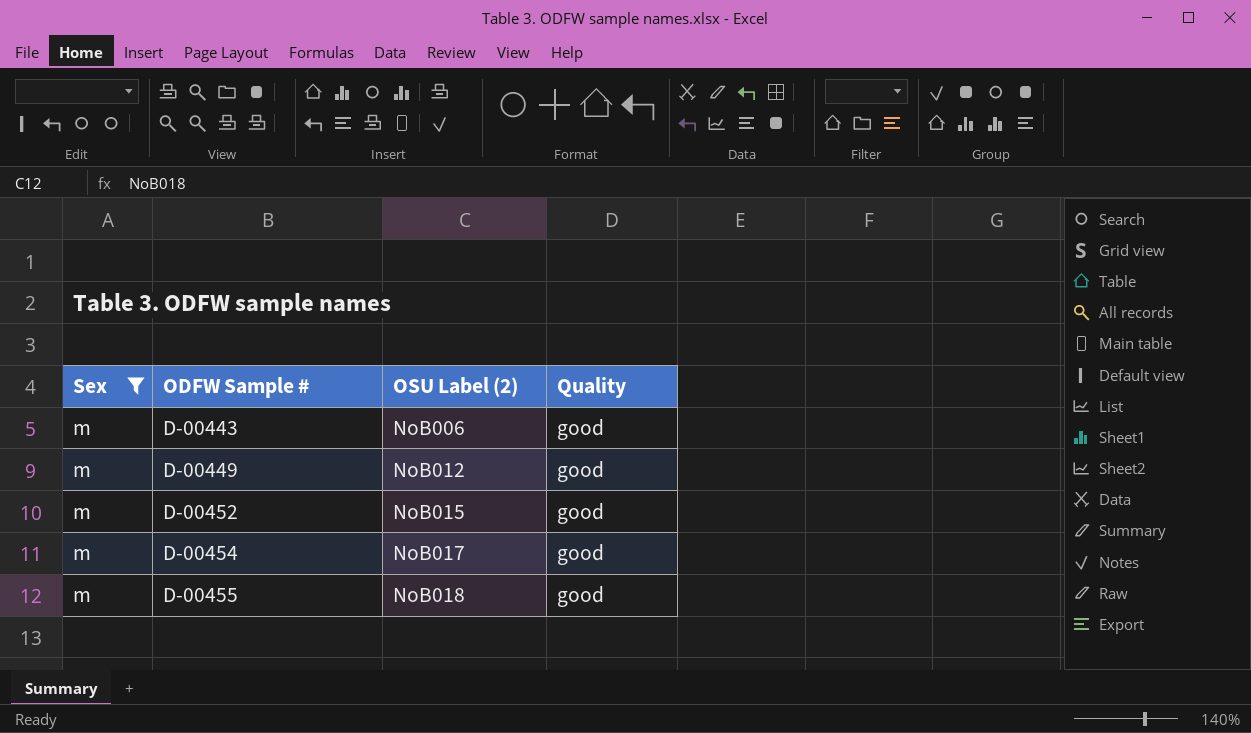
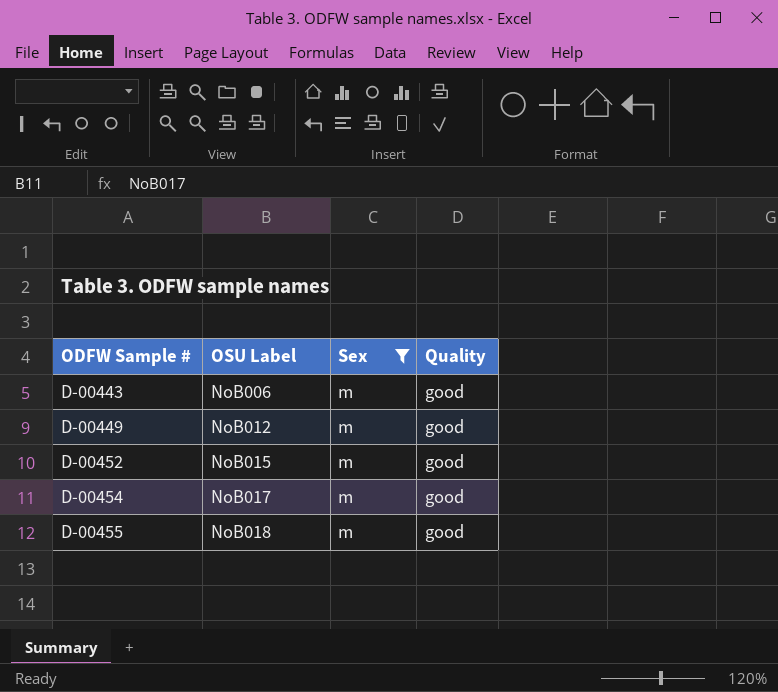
column name: OSU Label (2) -> OSU Label
column Sex | position: 1 -> 3

